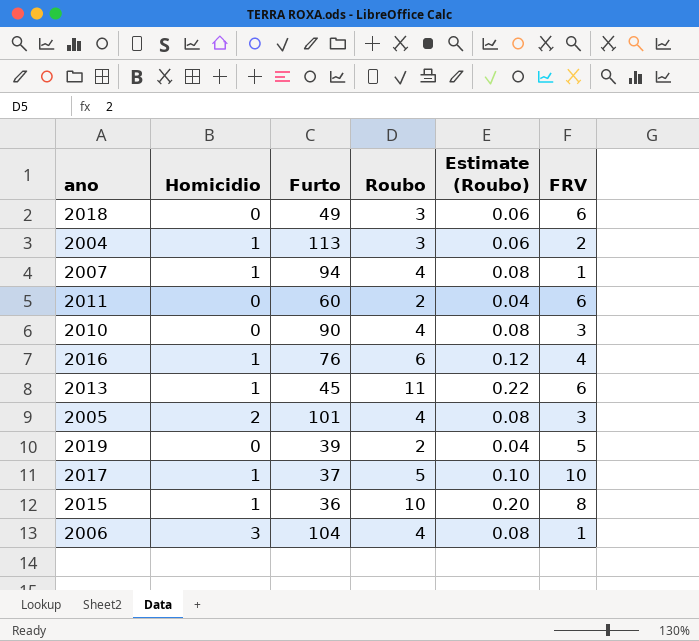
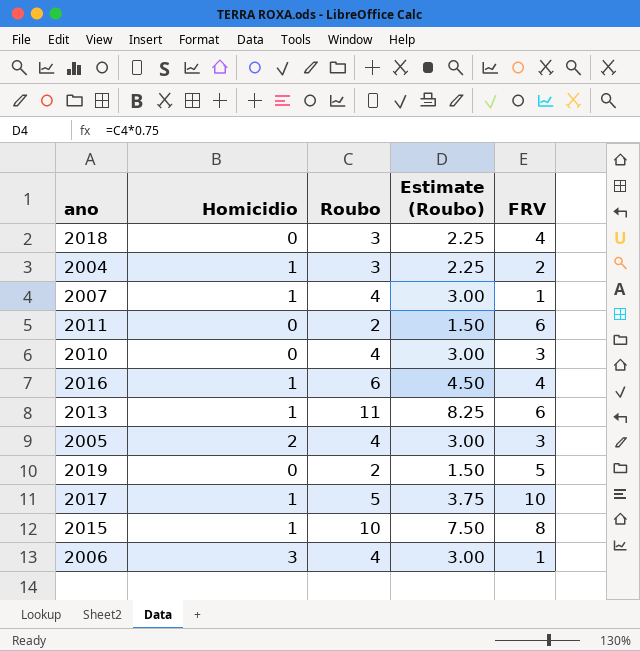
column Furto | position: 3 -> none
column Estimate (Roubo) | formula: [Roubo] * 0.02 -> [Roubo] * 0.75
2018 | FRV: 6 -> 4

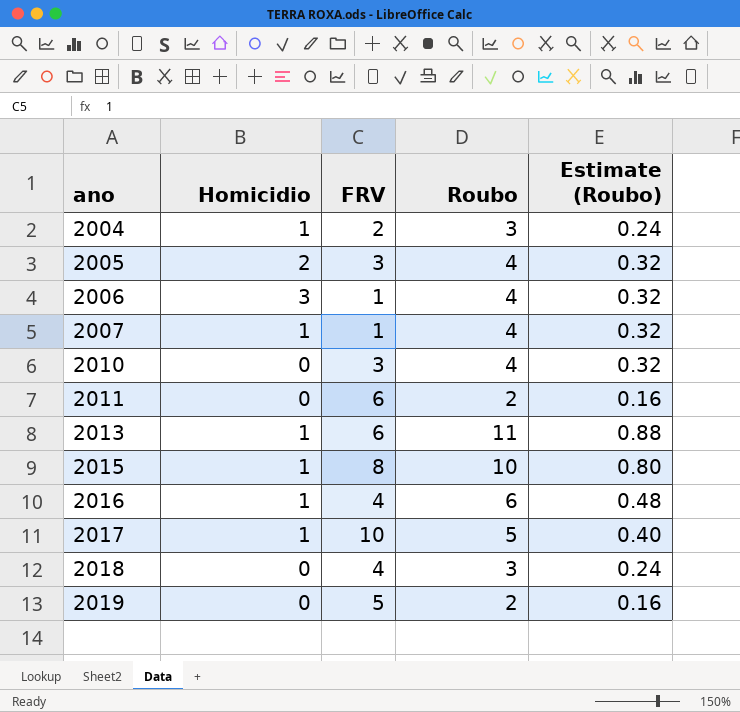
row order: none -> ano ascending
column FRV | position: 5 -> 3
column Estimate (Roubo) | formula: [Roubo] * 0.75 -> [Roubo] * 0.08

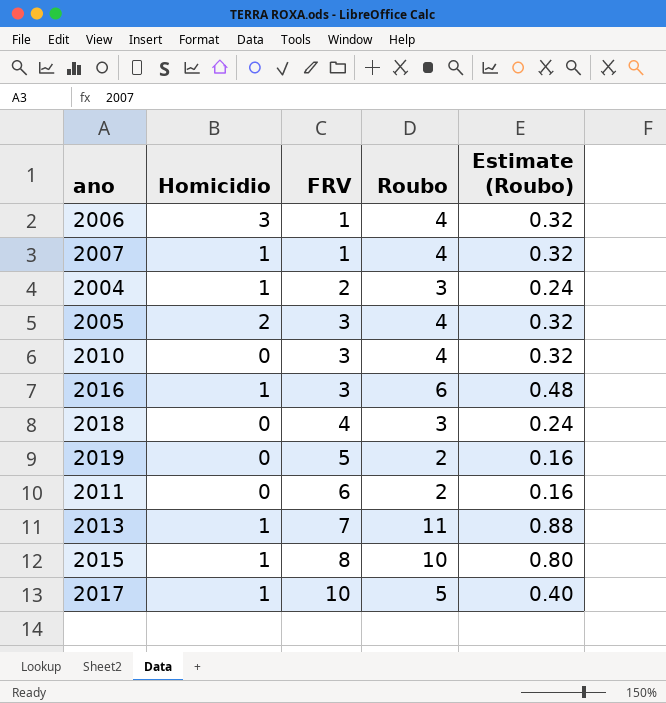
row order: ano ascending -> FRV ascending
2016 | FRV: 4 -> 3
2013 | FRV: 6 -> 7

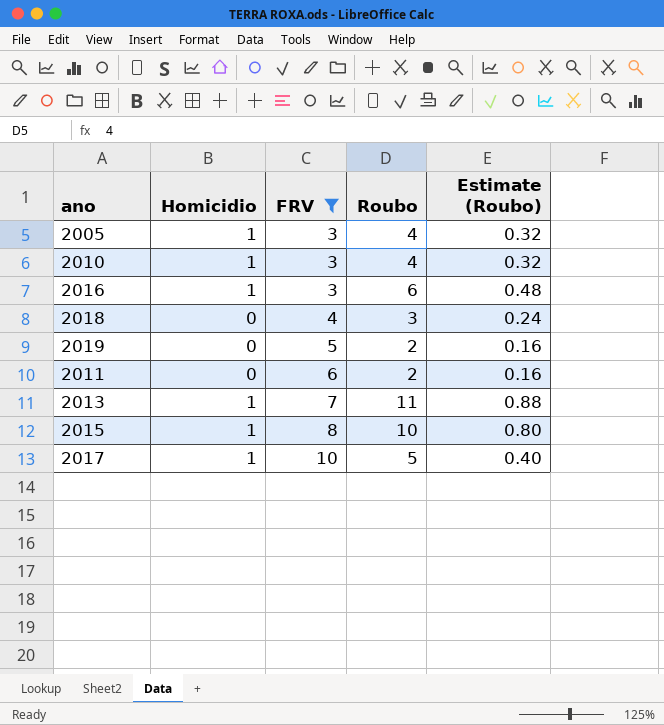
filter: none -> FRV >= 3
2005 | Homicidio: 2 -> 1
2010 | Homicidio: 0 -> 1

